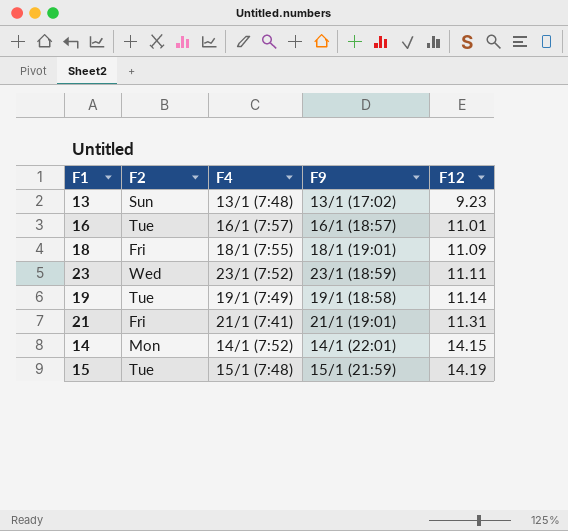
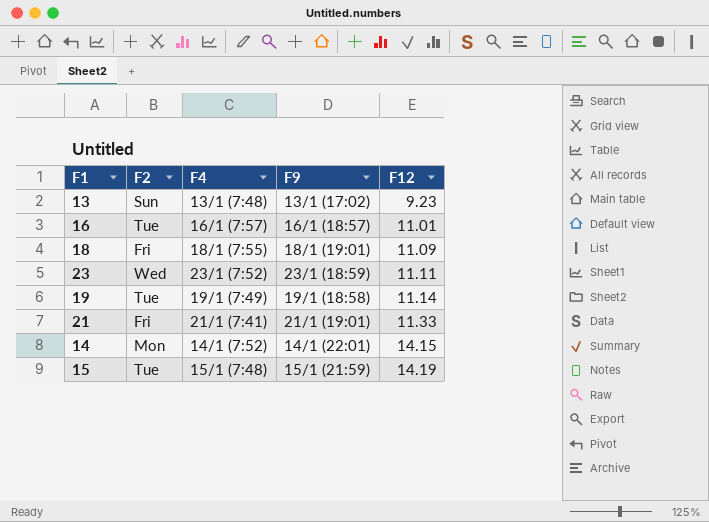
21 | F12: 11.31 -> 11.33

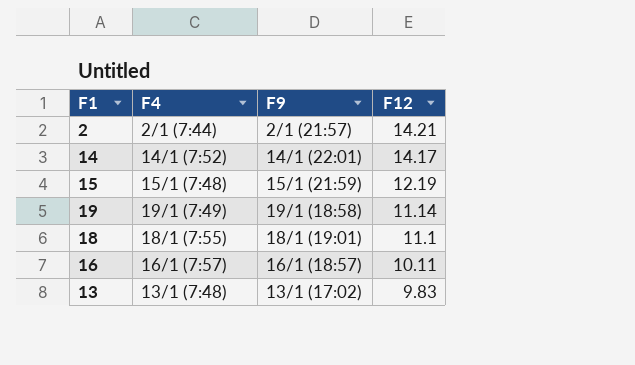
row order: F12 ascending -> F12 descending
column F2 | position: 2 -> none
row 23: Wed | 23/1 (7:52) | 23/1 (18:59) | 11.11 -> none
row 21: Fri | 21/1 (7:41) | 21/1 (19:01) | 11.33 -> none
row 2: none -> 2/1 (7:44) | 2/1 (21:57) | 14.21
14 | F12: 14.15 -> 14.17
15 | F12: 14.19 -> 12.19
18 | F12: 11.09 -> 11.1
16 | F12: 11.01 -> 10.11
13 | F12: 9.23 -> 9.83

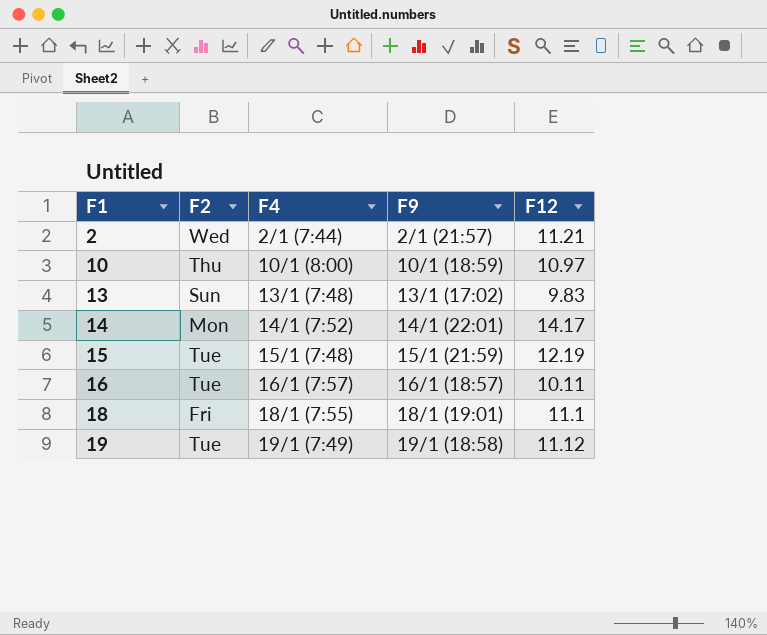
row order: F12 descending -> F1 ascending
column F2 | position: none -> 2
2 | F12: 14.21 -> 11.21
row 10: none -> Thu | 10/1 (8:00) | 10/1 (18:59) | 10.97
19 | F12: 11.14 -> 11.12

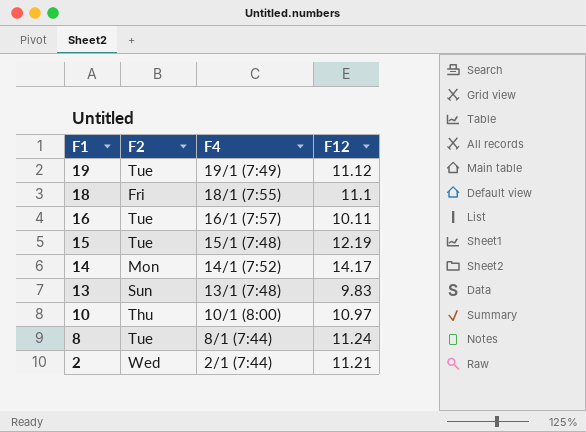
row order: F1 ascending -> F1 descending
column F9 | position: 4 -> none
row 8: none -> Tue | 8/1 (7:44) | 11.24

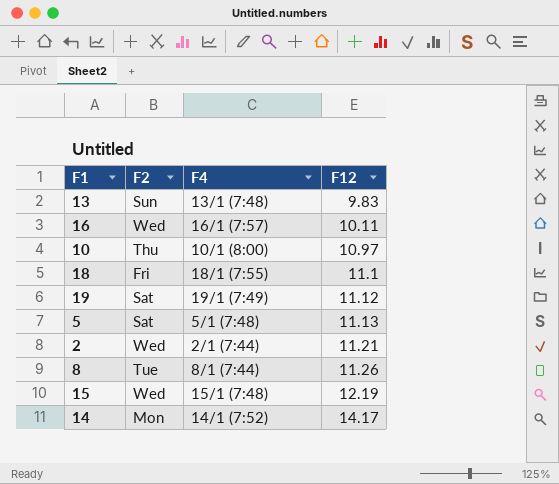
row order: F1 descending -> F12 ascending
16 | F2: Tue -> Wed
19 | F2: Tue -> Sat
row 5: none -> Sat | 5/1 (7:48) | 11.13
8 | F12: 11.24 -> 11.26
15 | F2: Tue -> Wed

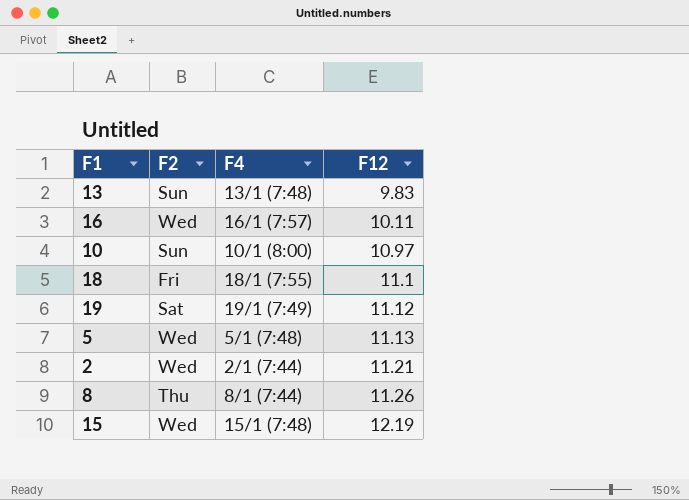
row 14: Mon | 14/1 (7:52) | 14.17 -> none
10 | F2: Thu -> Sun
5 | F2: Sat -> Wed
8 | F2: Tue -> Thu

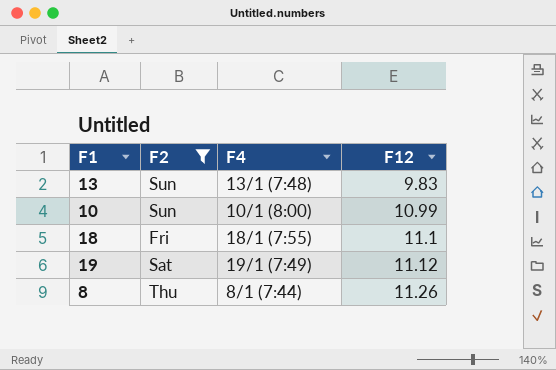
filter: none -> F2 != Wed
10 | F12: 10.97 -> 10.99

